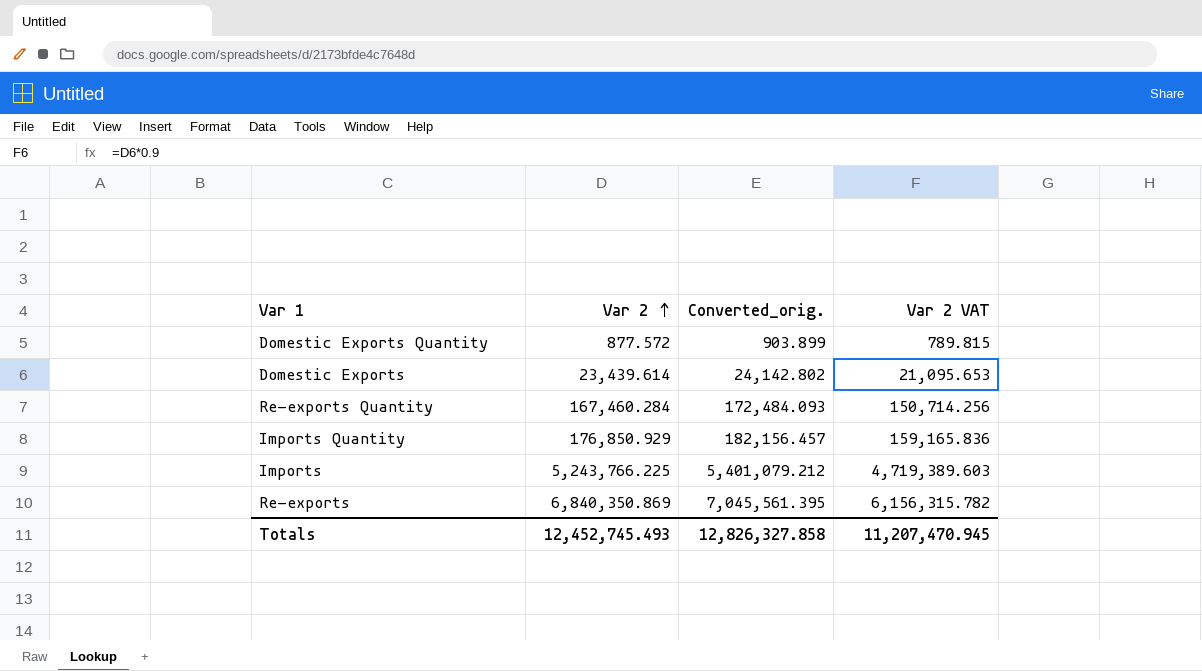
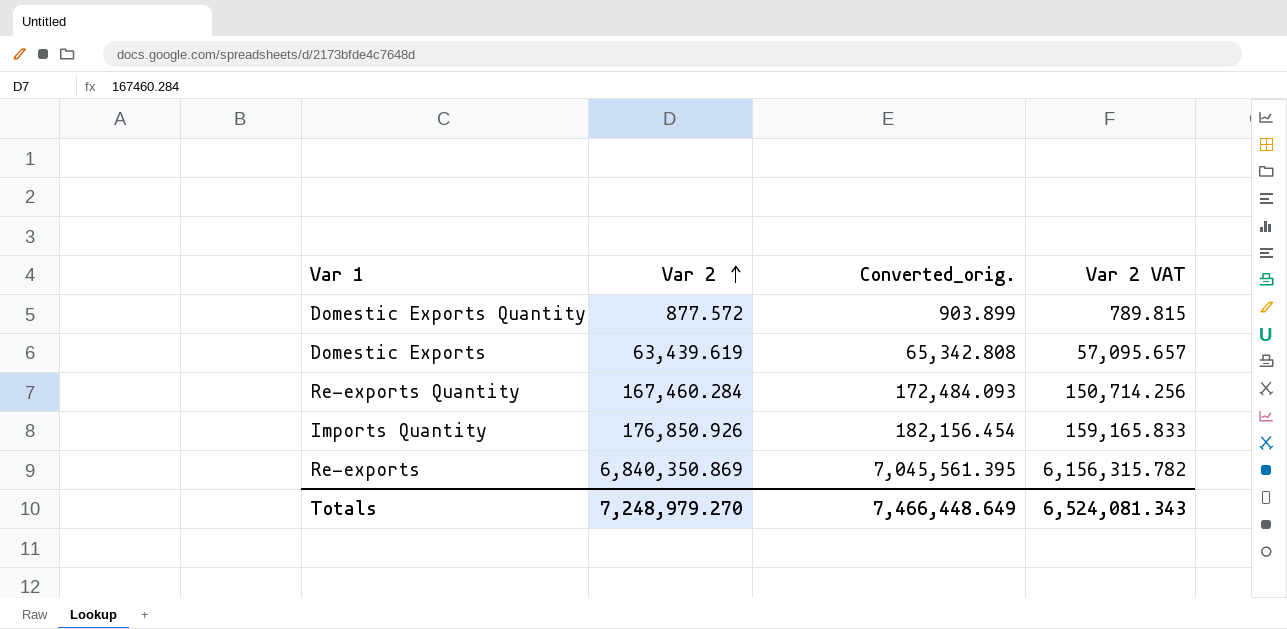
row Imports: 5,243,766.225 | 5,401,079.212 | 4,719,389.603 -> none
Domestic Exports | Var 2: 23,439.614 -> 63,439.619
Domestic Exports | Converted_orig.: 24,142.802 -> 65,342.808
Domestic Exports | Var 2 VAT: 21,095.653 -> 57,095.657
Imports Quantity | Var 2: 176,850.929 -> 176,850.926
Imports Quantity | Converted_orig.: 182,156.457 -> 182,156.454
Imports Quantity | Var 2 VAT: 159,165.836 -> 159,165.833
Totals | Var 2: 12,452,745.493 -> 7,248,979.270
Totals | Converted_orig.: 12,826,327.858 -> 7,466,448.649
Totals | Var 2 VAT: 11,207,470.945 -> 6,524,081.343

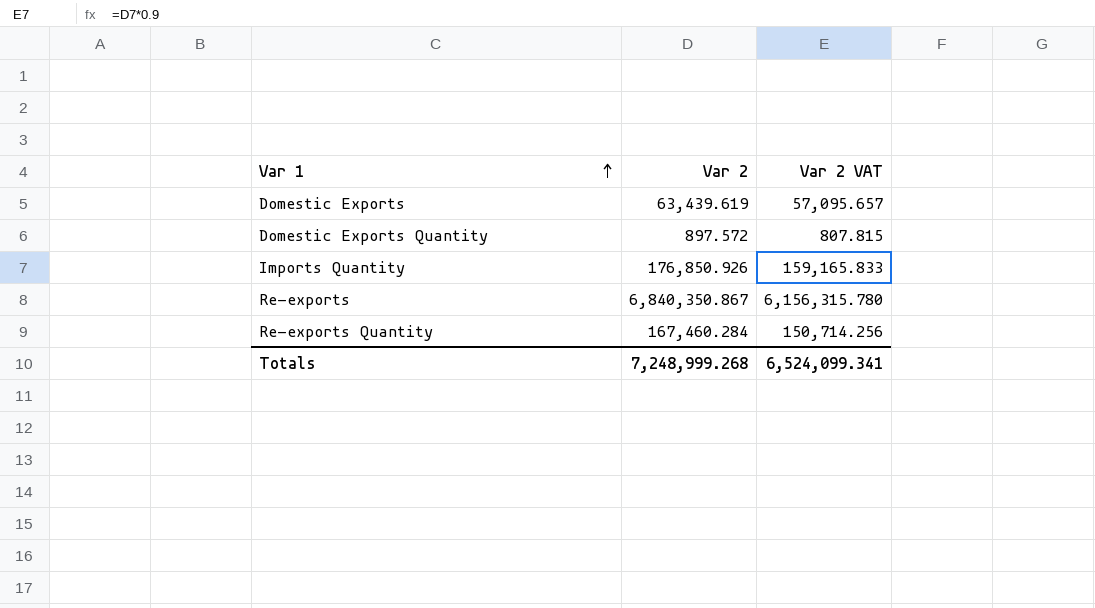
row order: Var 2 ascending -> Var 1 ascending
column Converted_orig. | formula: [Var 2] * 1.03 -> none
Domestic Exports Quantity | Var 2: 877.572 -> 897.572
Domestic Exports Quantity | Var 2 VAT: 789.815 -> 807.815
Re-exports | Var 2: 6,840,350.869 -> 6,840,350.867
Re-exports | Var 2 VAT: 6,156,315.782 -> 6,156,315.780
Totals | Var 2: 7,248,979.270 -> 7,248,999.268
Totals | Var 2 VAT: 6,524,081.343 -> 6,524,099.341

